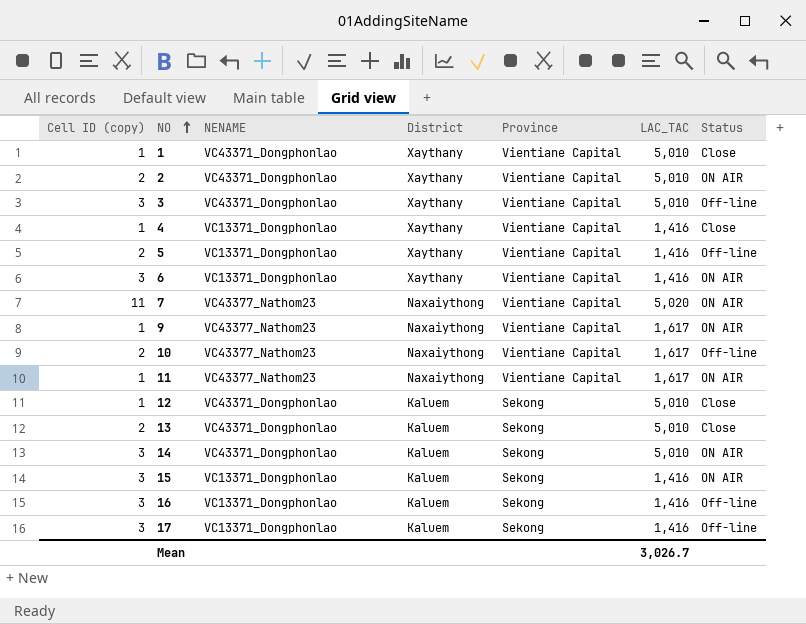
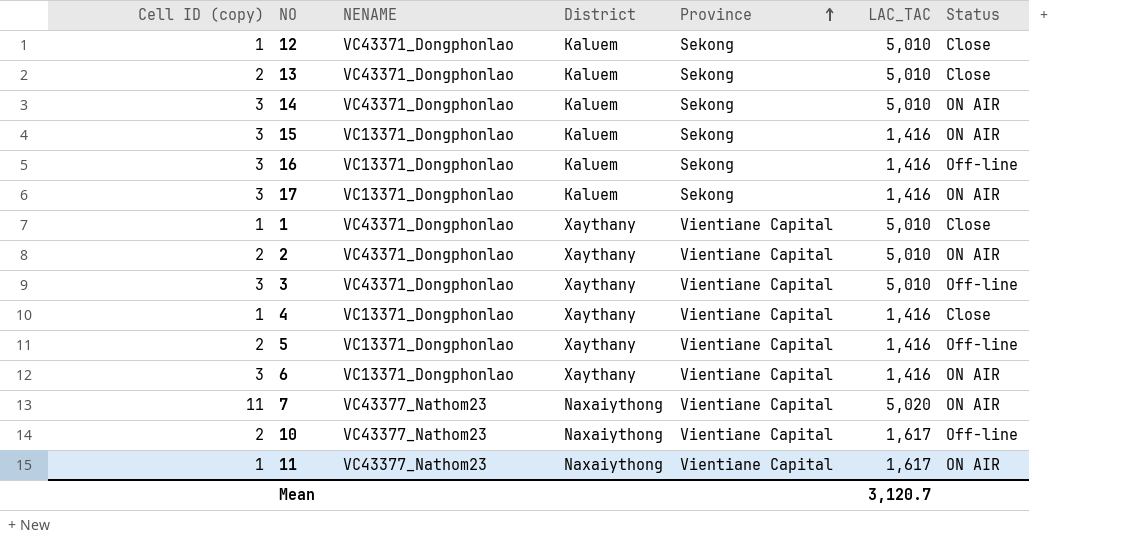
row order: NO ascending -> Province ascending
row 9: 1 | VC43377_Nathom23 | Naxaiythong | Vientiane Capital | 1,617 | ON AIR -> none
17 | Status: Off-line -> ON AIR
Mean | LAC_TAC: 3,026.7 -> 3,120.7

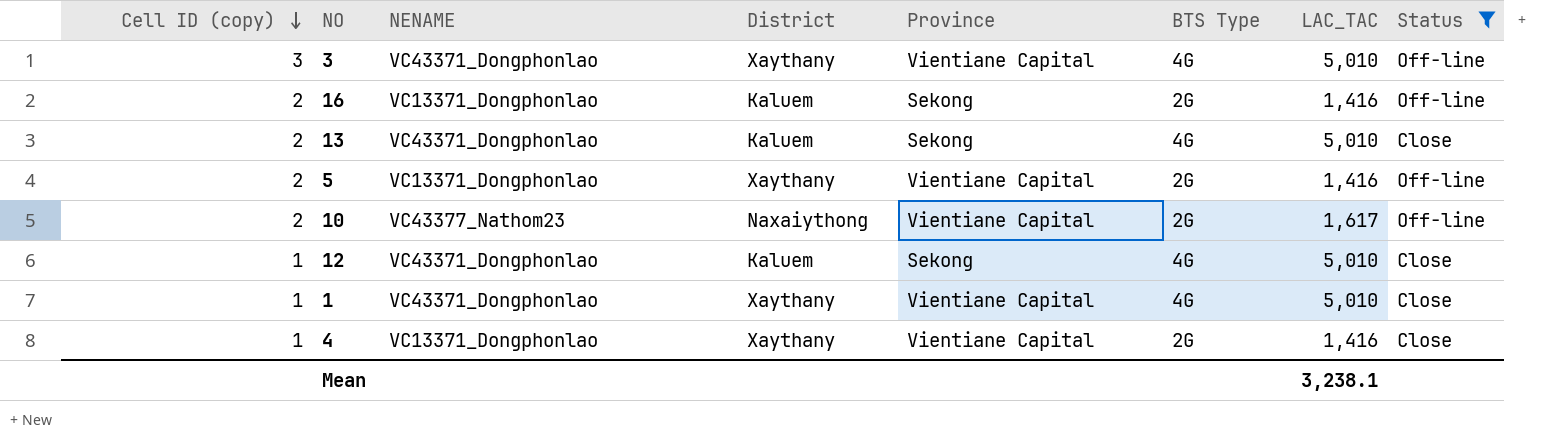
filter: none -> Status != ON AIR
row order: Province ascending -> Cell ID (copy) descending
column BTS Type | position: none -> 6
16 | Cell ID (copy): 3 -> 2
Mean | LAC_TAC: 3,120.7 -> 3,238.1

